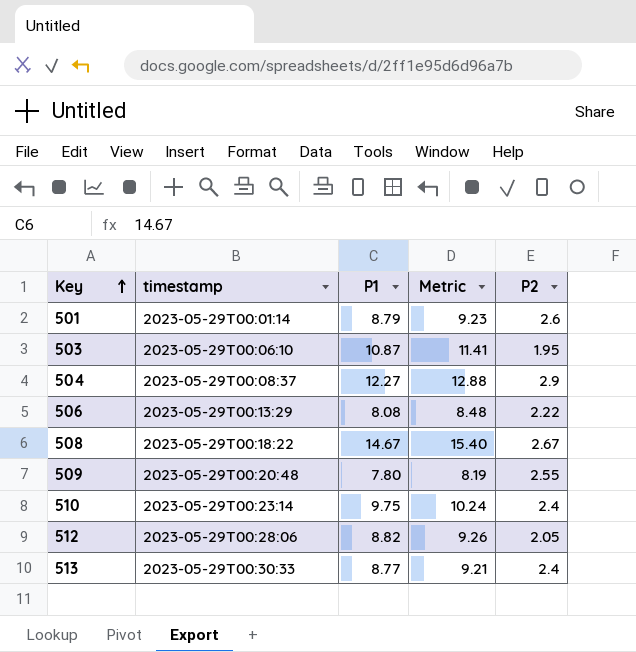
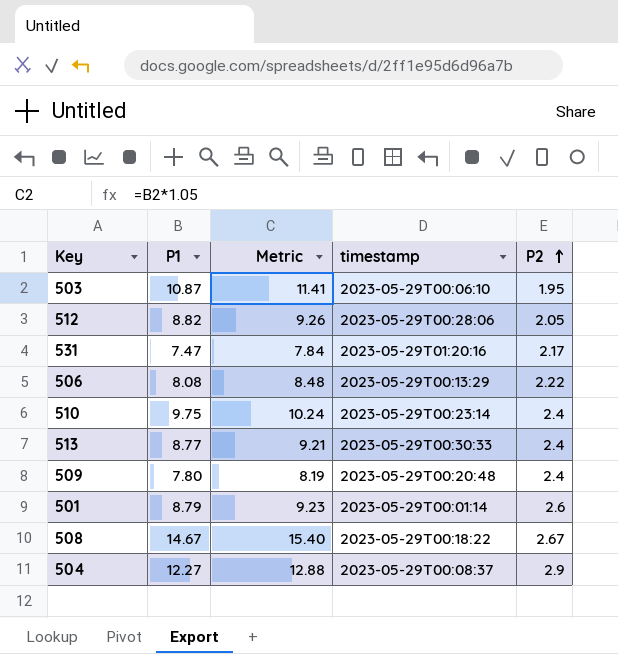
row order: Key ascending -> P2 ascending
column timestamp | position: 2 -> 4
row 531: none -> 7.47 | 7.84 | 2023-05-29T01:20:16 | 2.17
509 | P2: 2.55 -> 2.4

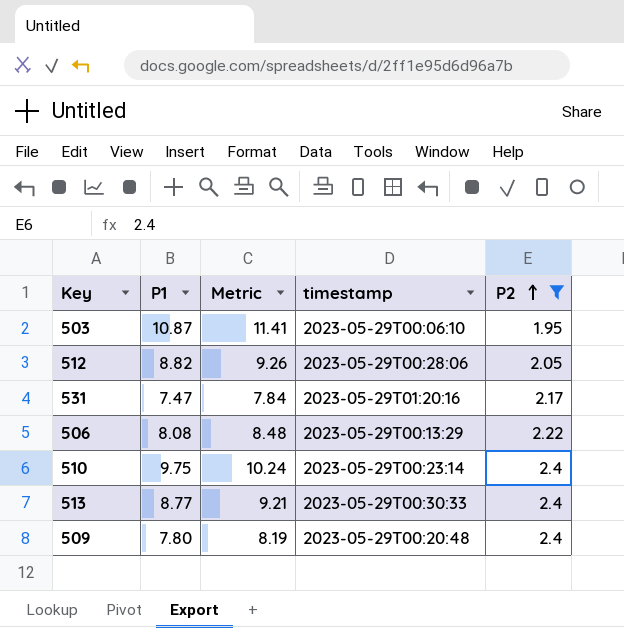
filter: none -> P2 <= 2.4

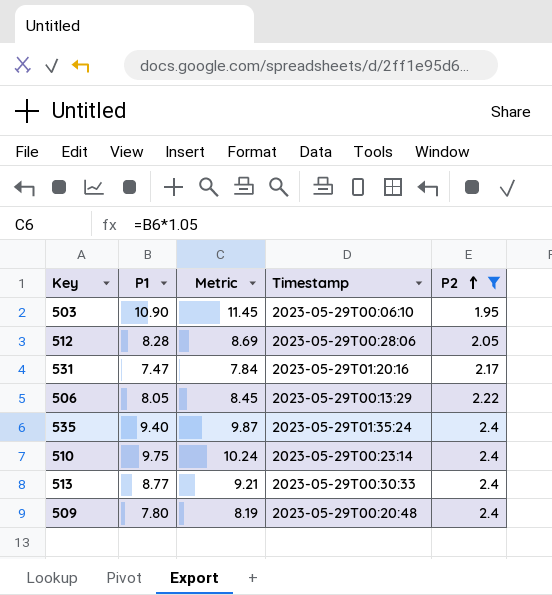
column name: timestamp -> Timestamp
503 | P1: 10.87 -> 10.90
503 | Metric: 11.41 -> 11.45
512 | P1: 8.82 -> 8.28
512 | Metric: 9.26 -> 8.69
506 | P1: 8.08 -> 8.05
506 | Metric: 8.48 -> 8.45
row 535: none -> 9.40 | 9.87 | 2023-05-29T01:35:24 | 2.4

